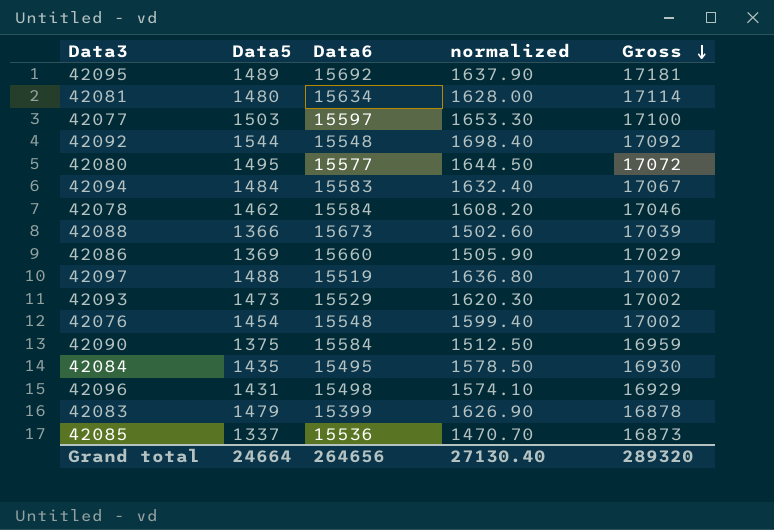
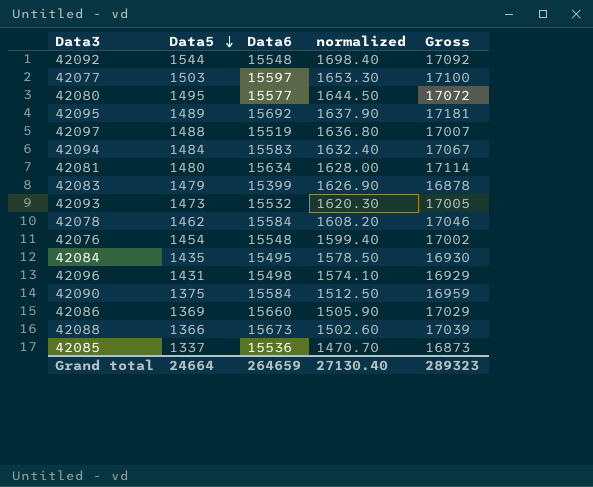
row order: Gross descending -> Data5 descending
42093 | Data6: 15529 -> 15532
42093 | Gross: 17002 -> 17005
Grand total | Data6: 264656 -> 264659
Grand total | Gross: 289320 -> 289323

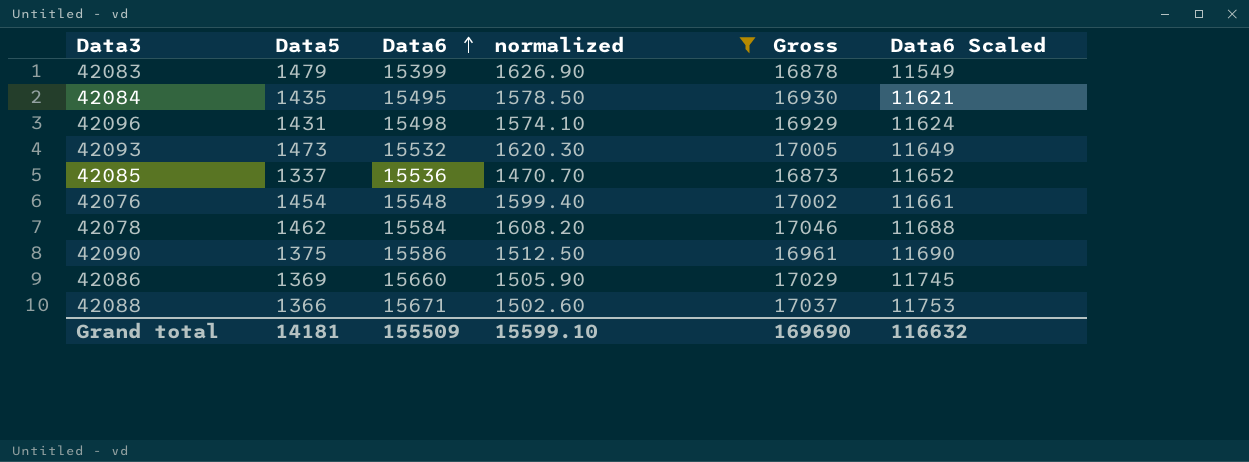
filter: none -> normalized <= 1626.90
row order: Data5 descending -> Data6 ascending
column Data6 Scaled | formula: none -> [Data6] * 0.75
42090 | Data6: 15584 -> 15586
42090 | Gross: 16959 -> 16961
42088 | Data6: 15673 -> 15671
42088 | Gross: 17039 -> 17037
Grand total | Data5: 24664 -> 14181
Grand total | Data6: 264659 -> 155509
Grand total | normalized: 27130.40 -> 15599.10
Grand total | Gross: 289323 -> 169690

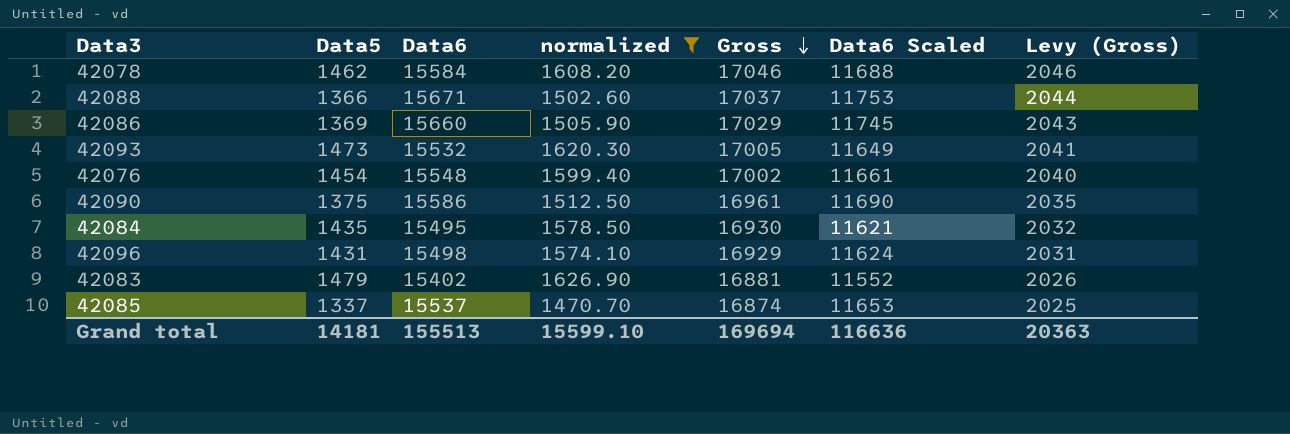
row order: Data6 ascending -> Gross descending
column Levy (Gross) | formula: none -> [Gross] * 0.12
42083 | Data6: 15399 -> 15402
42083 | Gross: 16878 -> 16881
42083 | Data6 Scaled: 11549 -> 11552
42085 | Data6: 15536 -> 15537
42085 | Gross: 16873 -> 16874
42085 | Data6 Scaled: 11652 -> 11653
Grand total | Data6: 155509 -> 155513
Grand total | Gross: 169690 -> 169694
Grand total | Data6 Scaled: 116632 -> 116636

